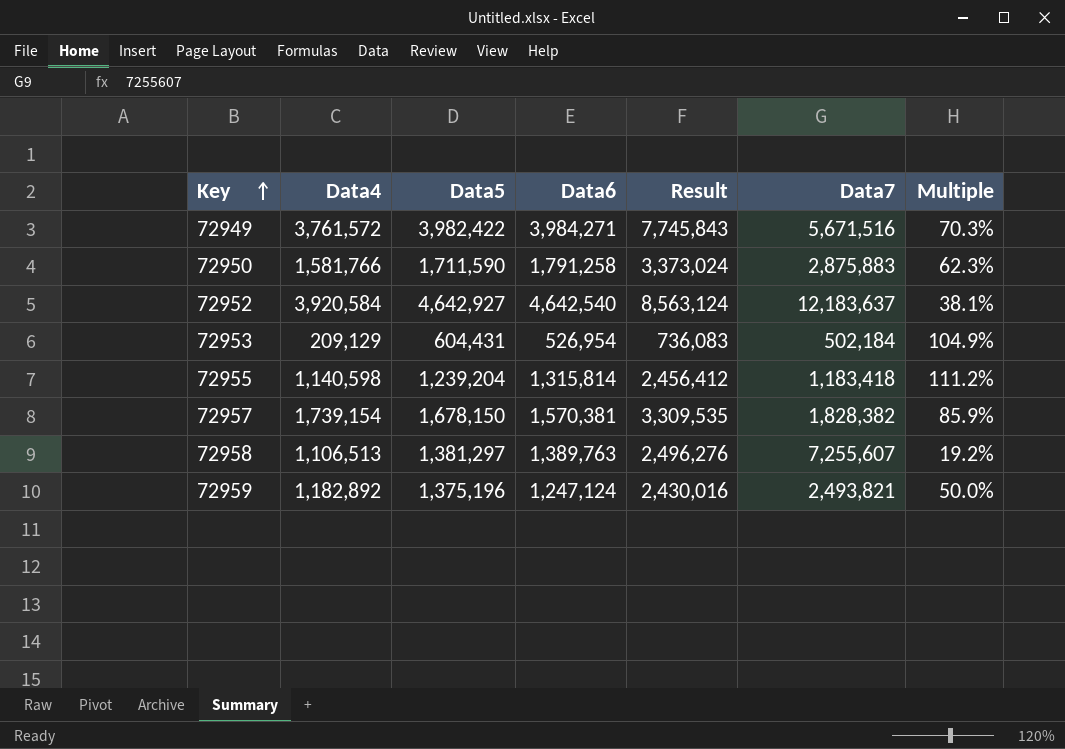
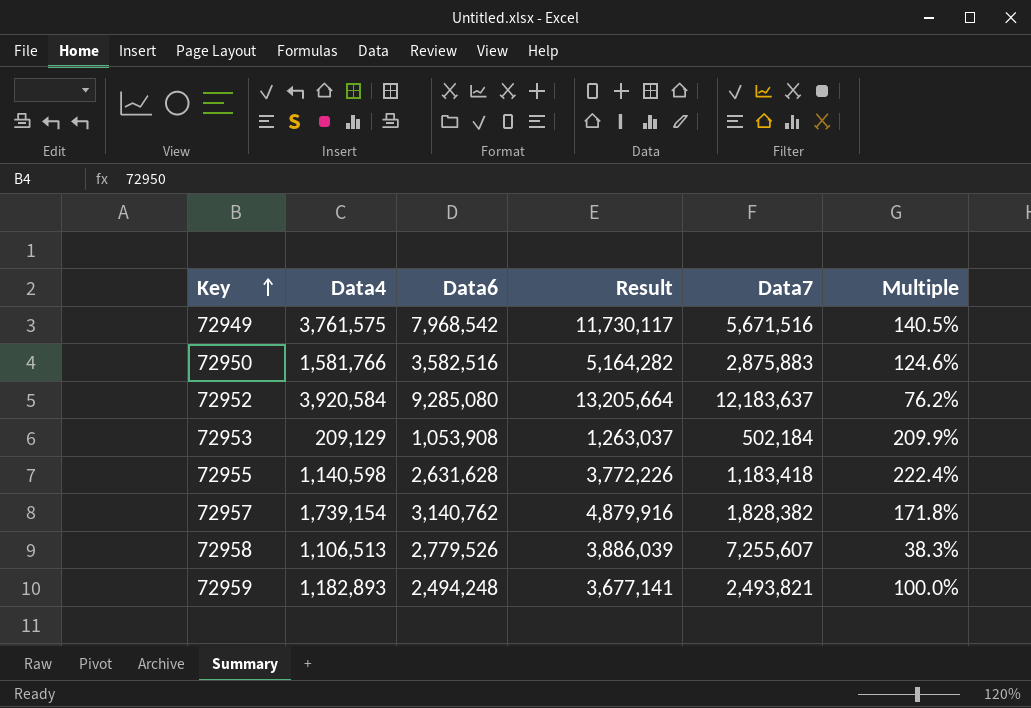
column Data5 | position: 3 -> none
72949 | Data4: 3,761,572 -> 3,761,575
72949 | Data6: 3,984,271 -> 7,968,542
72949 | Result: 7,745,843 -> 11,730,117
72949 | Multiple: 70.3% -> 140.5%
72950 | Data6: 1,791,258 -> 3,582,516
72950 | Result: 3,373,024 -> 5,164,282
72950 | Multiple: 62.3% -> 124.6%
72952 | Data6: 4,642,540 -> 9,285,080
72952 | Result: 8,563,124 -> 13,205,664
72952 | Multiple: 38.1% -> 76.2%
72953 | Data6: 526,954 -> 1,053,908
72953 | Result: 736,083 -> 1,263,037
72953 | Multiple: 104.9% -> 209.9%
72955 | Data6: 1,315,814 -> 2,631,628
72955 | Result: 2,456,412 -> 3,772,226
72955 | Multiple: 111.2% -> 222.4%
72957 | Data6: 1,570,381 -> 3,140,762
72957 | Result: 3,309,535 -> 4,879,916
72957 | Multiple: 85.9% -> 171.8%
72958 | Data6: 1,389,763 -> 2,779,526
72958 | Result: 2,496,276 -> 3,886,039
72958 | Multiple: 19.2% -> 38.3%
72959 | Data4: 1,182,892 -> 1,182,893
72959 | Data6: 1,247,124 -> 2,494,248
72959 | Result: 2,430,016 -> 3,677,141
72959 | Multiple: 50.0% -> 100.0%

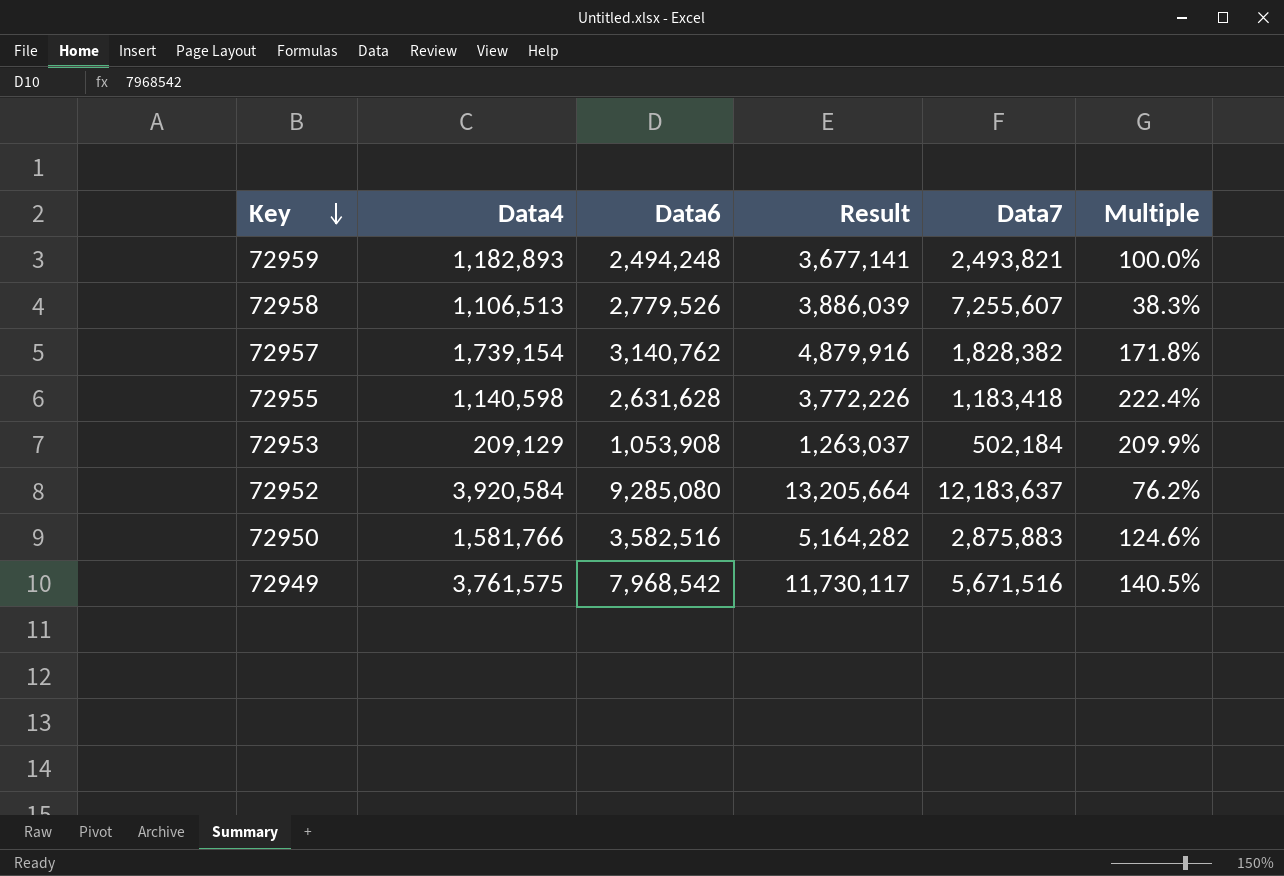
row order: Key ascending -> Key descending

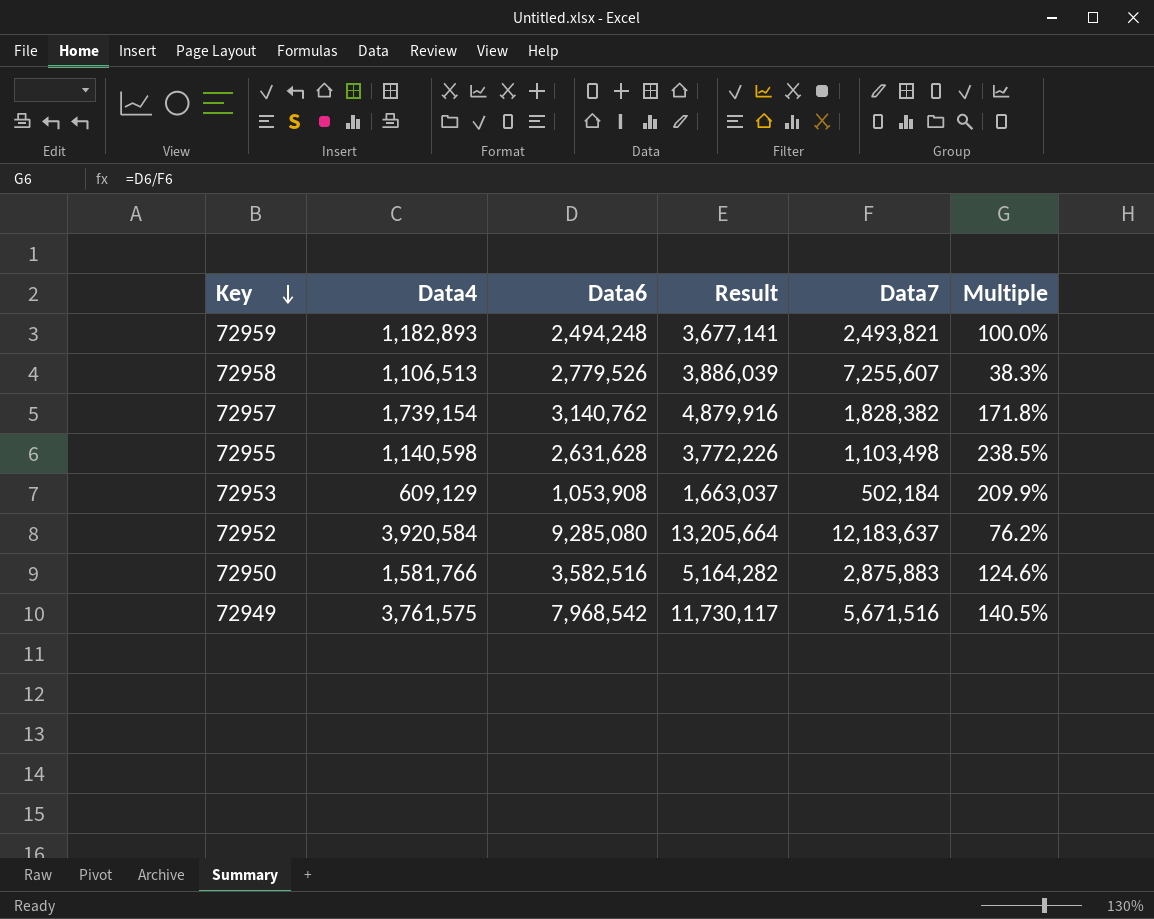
72955 | Data7: 1,183,418 -> 1,103,498
72955 | Multiple: 222.4% -> 238.5%
72953 | Data4: 209,129 -> 609,129
72953 | Result: 1,263,037 -> 1,663,037

